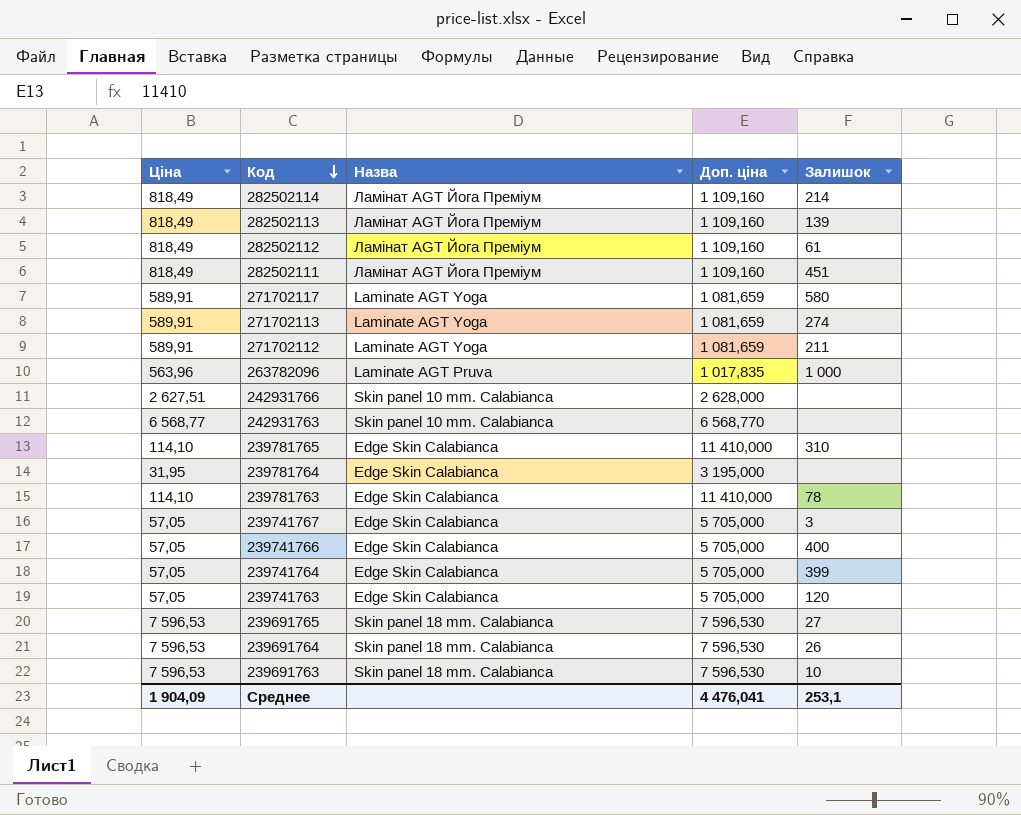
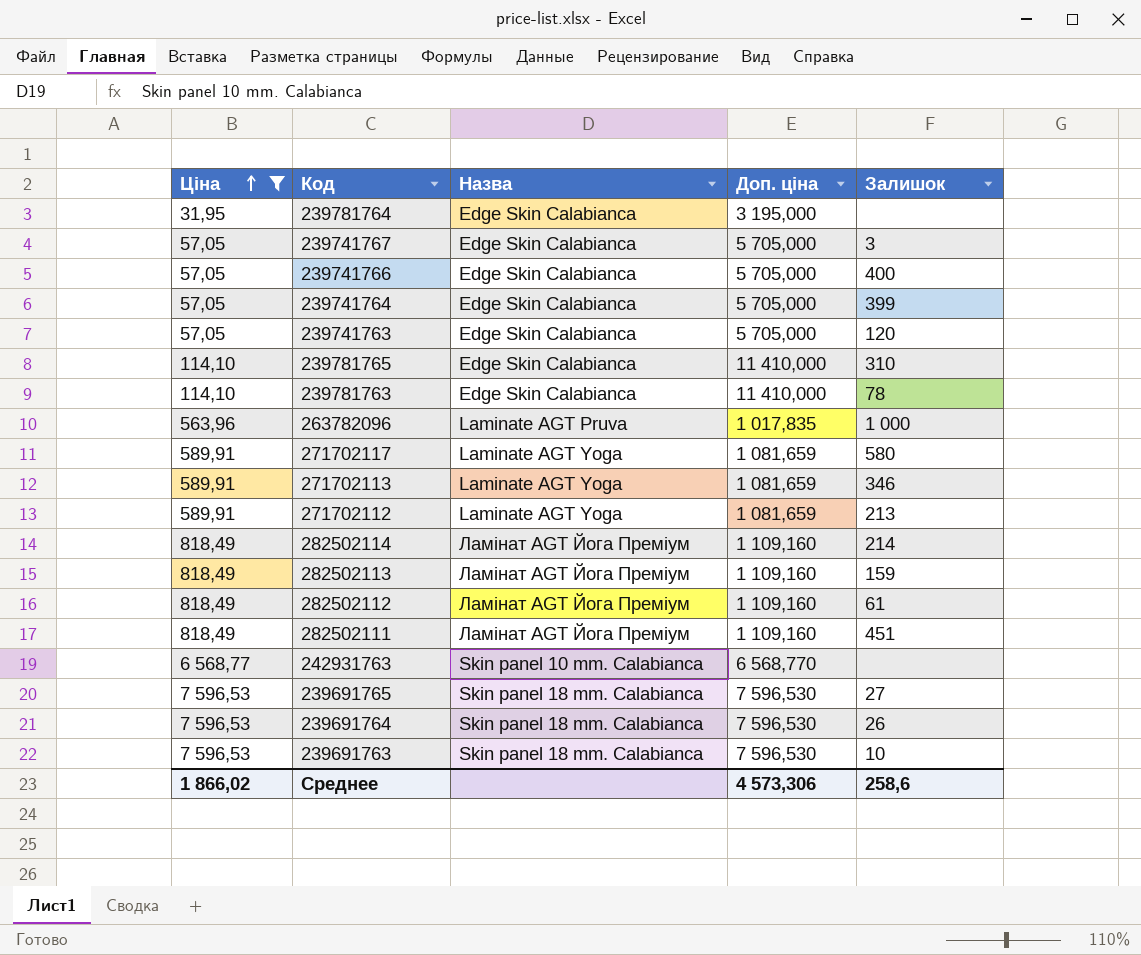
filter: none -> Ціна != 2 627,51
row order: Код descending -> Ціна ascending
271702113 | Залишок: 274 -> 346
271702112 | Залишок: 211 -> 213
282502113 | Залишок: 139 -> 159
Среднее | Ціна: 1 904,09 -> 1 866,02
Среднее | Доп. ціна: 4 476,041 -> 4 573,306
Среднее | Залишок: 253,1 -> 258,6

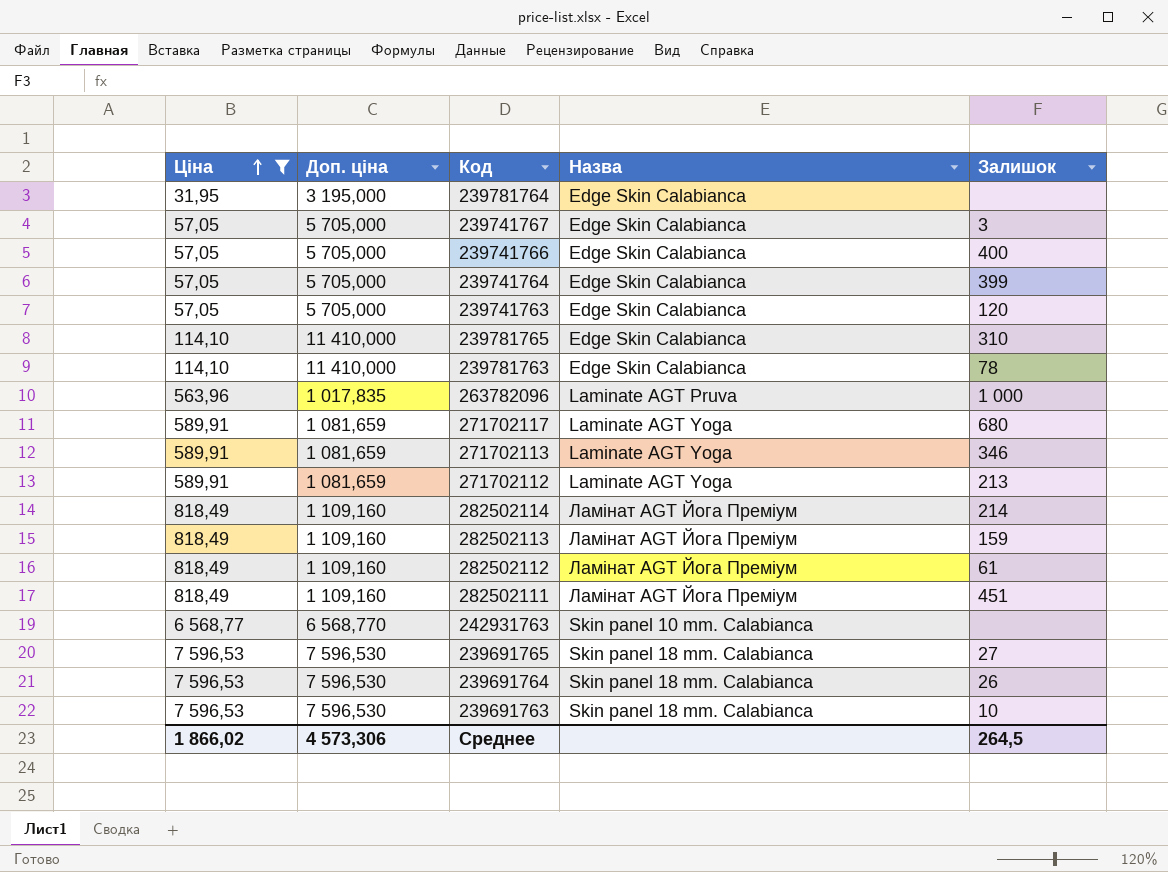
column Доп. ціна | position: 4 -> 2
271702117 | Залишок: 580 -> 680
Среднее | Залишок: 258,6 -> 264,5

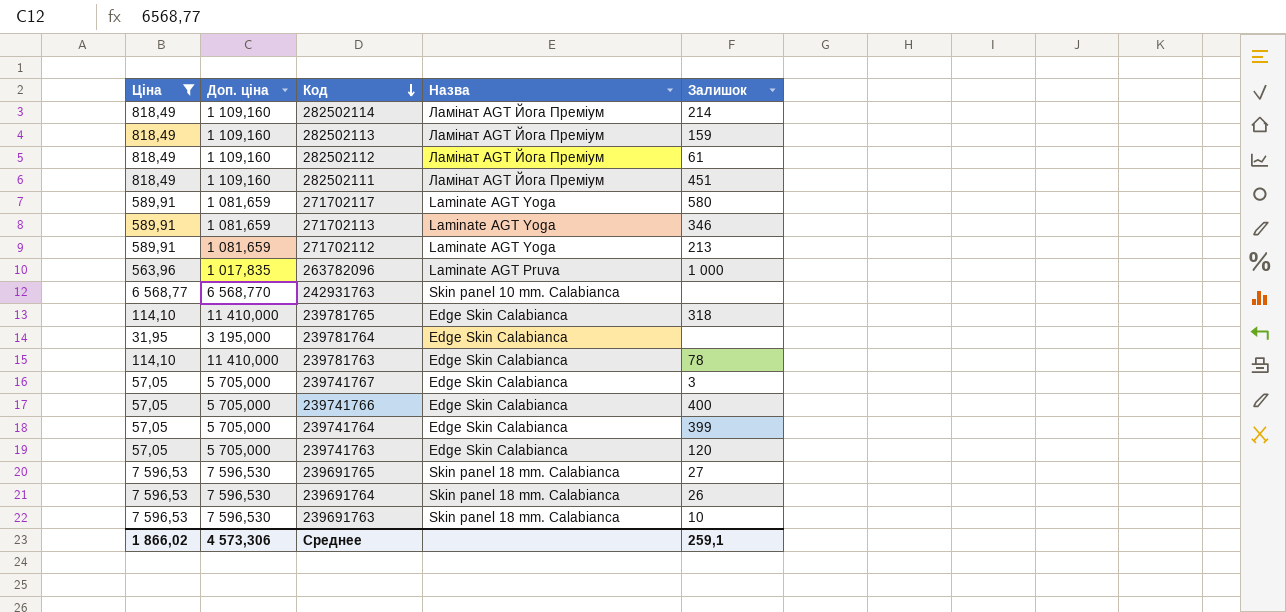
row order: Ціна ascending -> Код descending
271702117 | Залишок: 680 -> 580
239781765 | Залишок: 310 -> 318
Среднее | Залишок: 264,5 -> 259,1

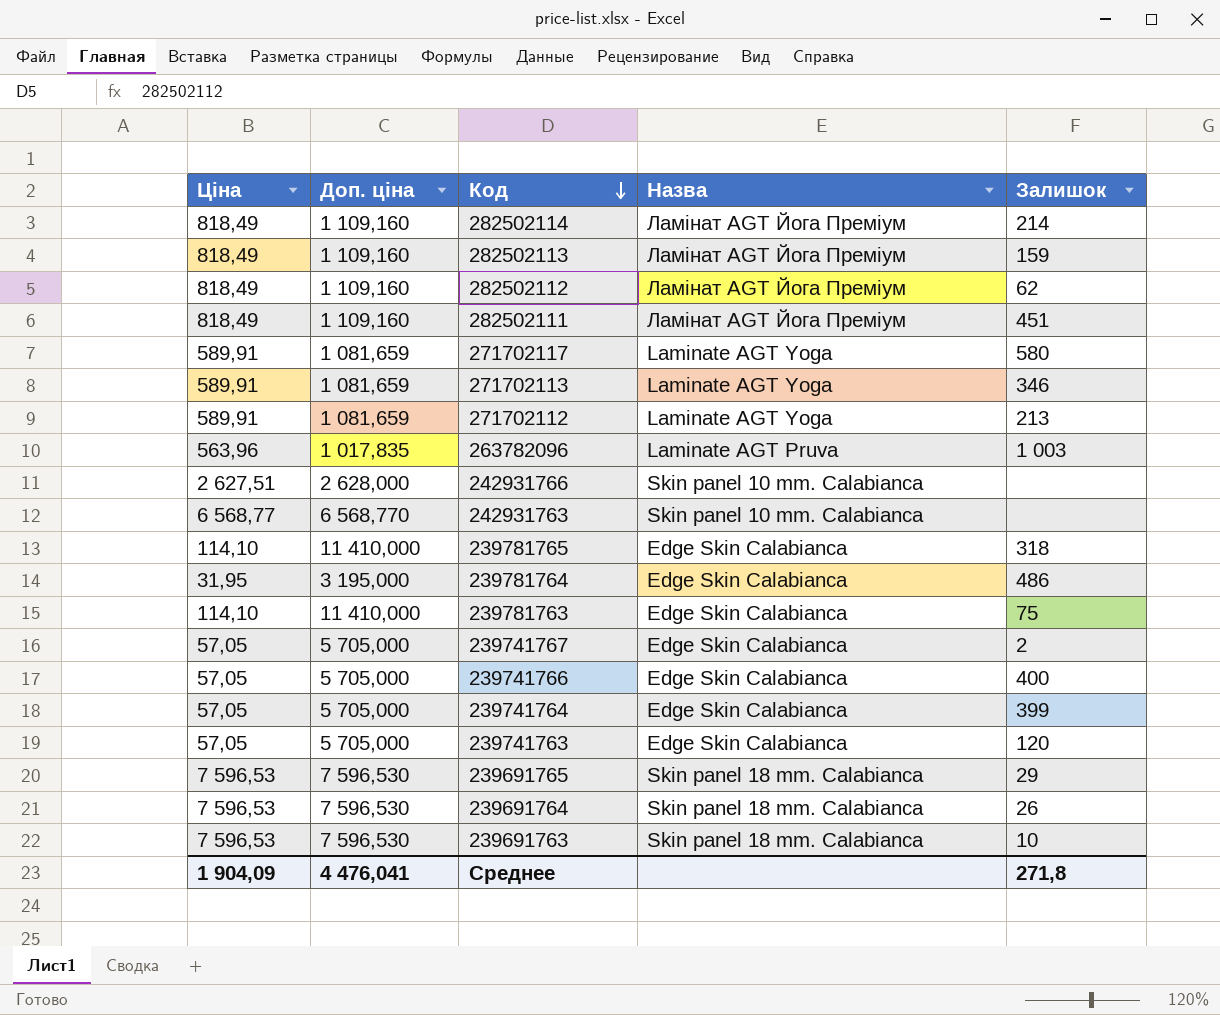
filter: Ціна != 2 627,51 -> none
282502112 | Залишок: 61 -> 62
263782096 | Залишок: 1 000 -> 1 003
239781764 | Залишок: none -> 486
239781763 | Залишок: 78 -> 75
239741767 | Залишок: 3 -> 2
239691765 | Залишок: 27 -> 29
Среднее | Ціна: 1 866,02 -> 1 904,09
Среднее | Доп. ціна: 4 573,306 -> 4 476,041
Среднее | Залишок: 259,1 -> 271,8

